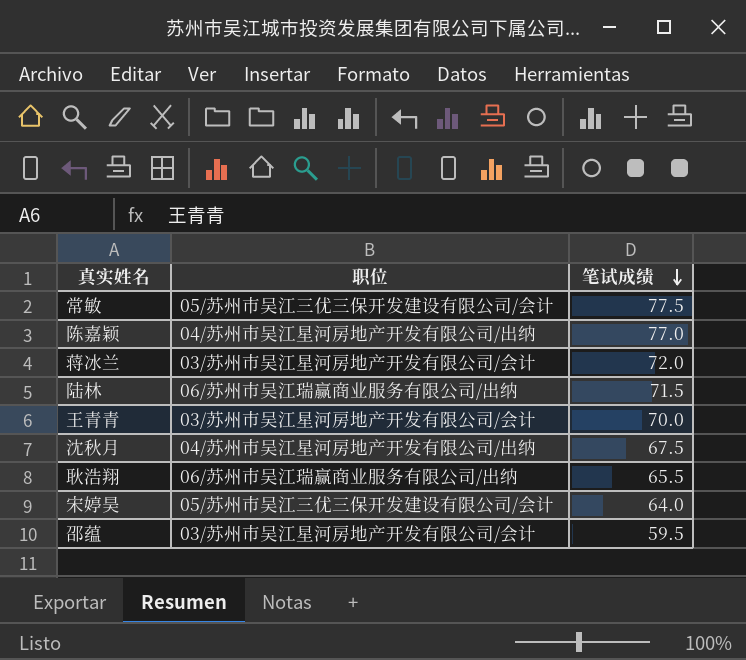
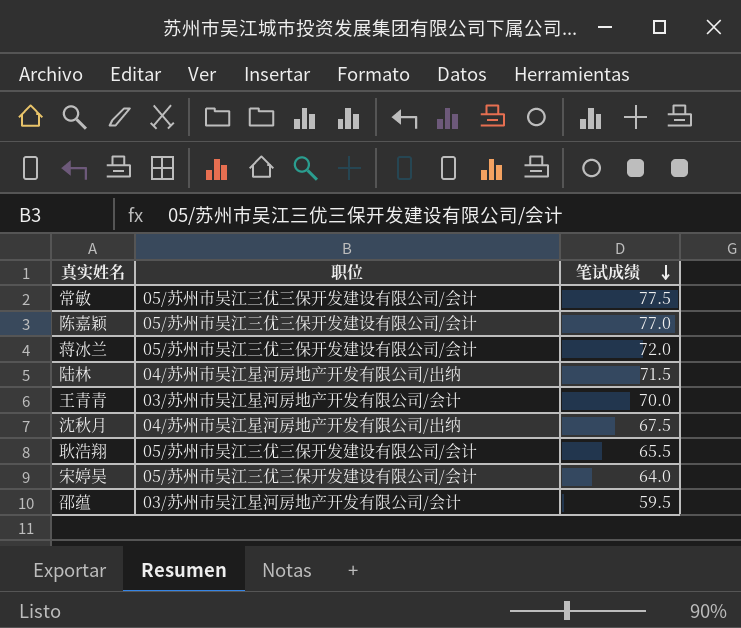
陈嘉颖 | 职位: 04/苏州市吴江星河房地产开发有限公司/出纳 -> 05/苏州市吴江三优三保开发建设有限公司/会计
蒋冰兰 | 职位: 03/苏州市吴江星河房地产开发有限公司/会计 -> 05/苏州市吴江三优三保开发建设有限公司/会计
陆林 | 职位: 06/苏州市吴江瑞赢商业服务有限公司/出纳 -> 04/苏州市吴江星河房地产开发有限公司/出纳
耿浩翔 | 职位: 06/苏州市吴江瑞赢商业服务有限公司/出纳 -> 05/苏州市吴江三优三保开发建设有限公司/会计

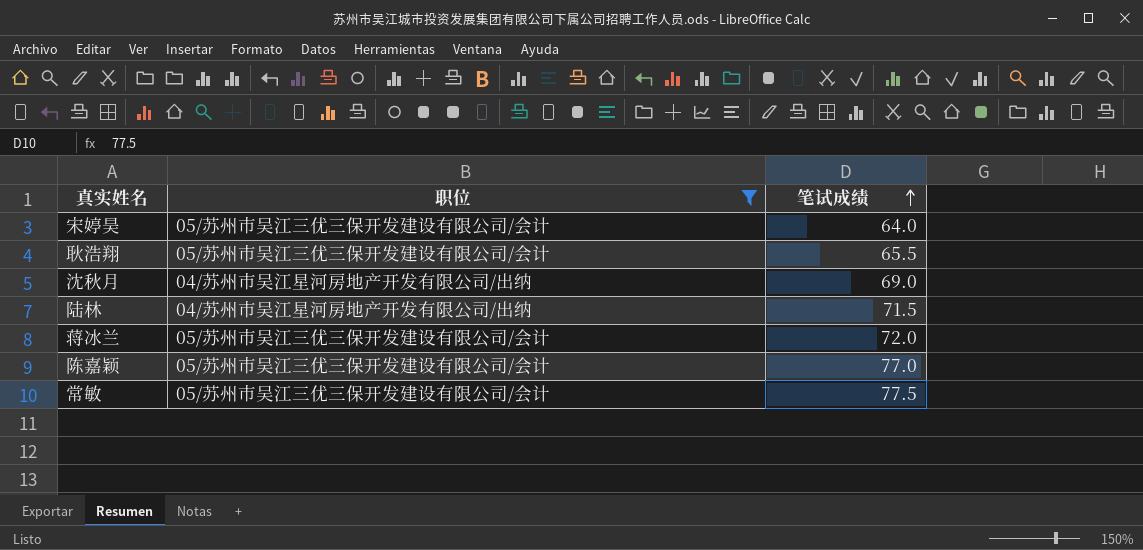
filter: none -> 职位 != 03/苏州市吴江星河房地产开发有限公司/会计
row order: 笔试成绩 descending -> 笔试成绩 ascending
沈秋月 | 笔试成绩: 67.5 -> 69.0

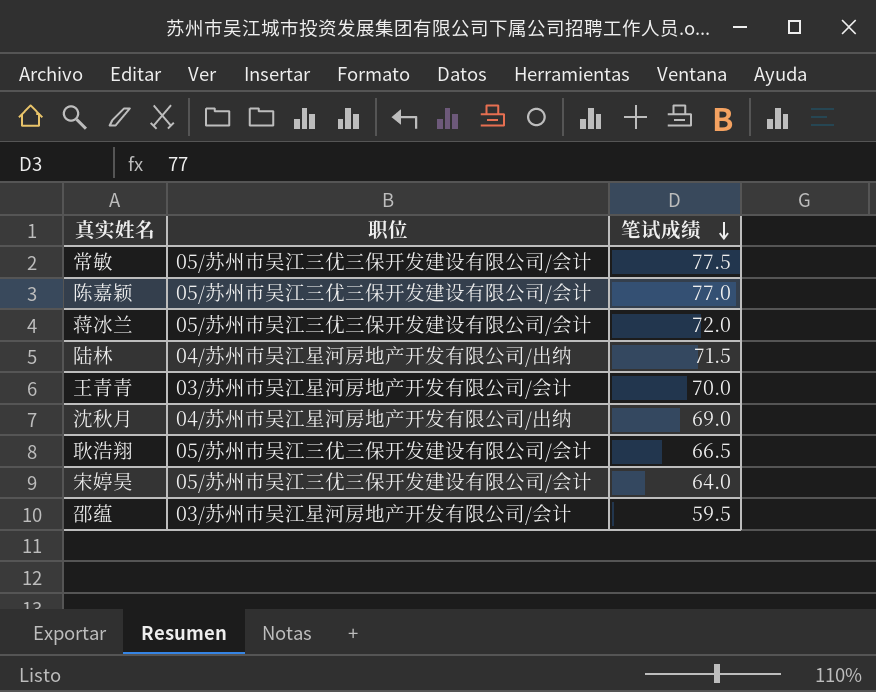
filter: 职位 != 03/苏州市吴江星河房地产开发有限公司/会计 -> none
row order: 笔试成绩 ascending -> 笔试成绩 descending
耿浩翔 | 笔试成绩: 65.5 -> 66.5

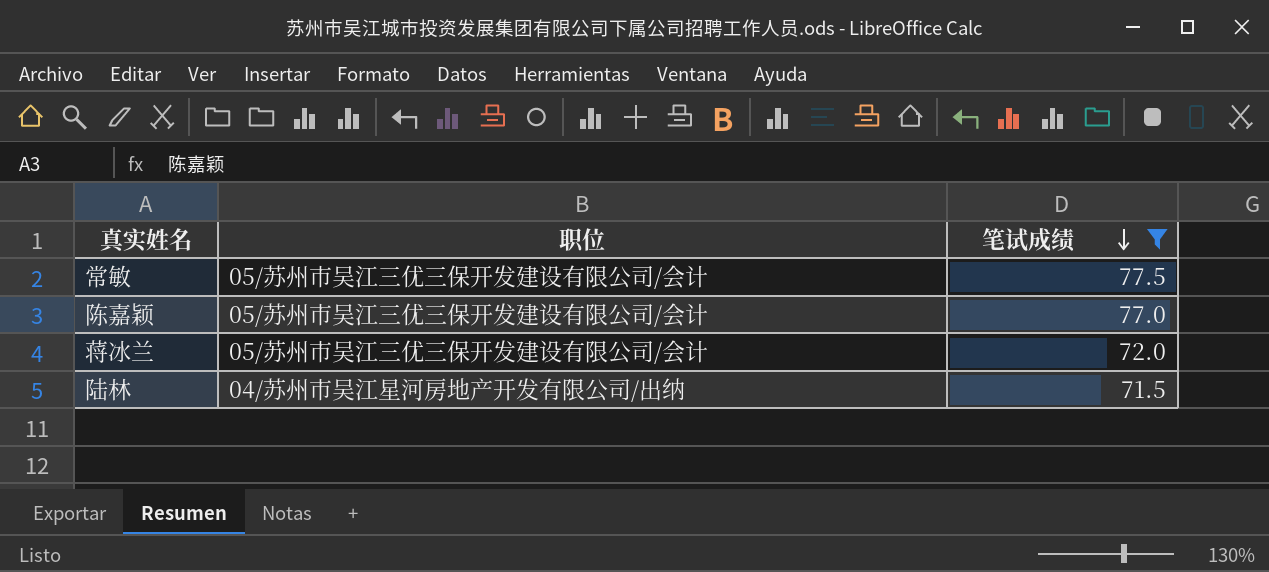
filter: none -> 笔试成绩 >= 71.5

